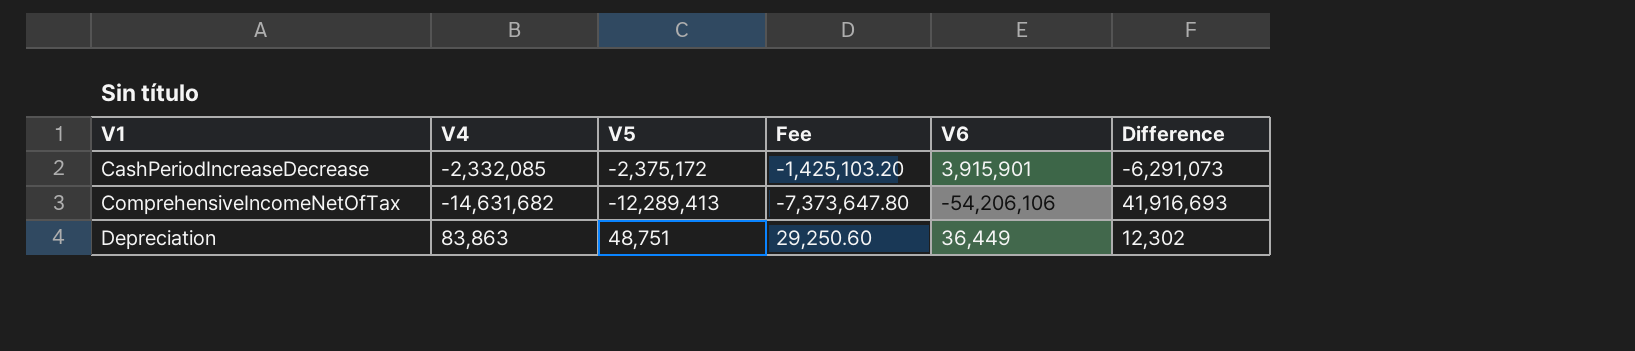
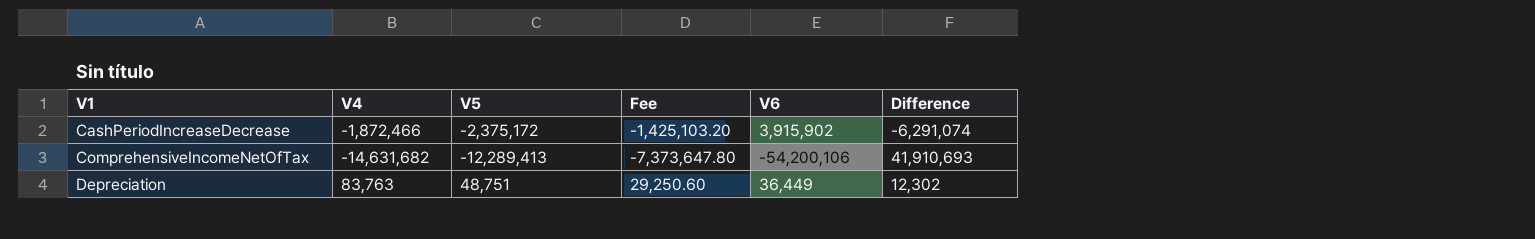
CashPeriodIncreaseDecrease | V4: -2,332,085 -> -1,872,466
CashPeriodIncreaseDecrease | V6: 3,915,901 -> 3,915,902
CashPeriodIncreaseDecrease | Difference: -6,291,073 -> -6,291,074
ComprehensiveIncomeNetOfTax | V6: -54,206,106 -> -54,200,106
ComprehensiveIncomeNetOfTax | Difference: 41,916,693 -> 41,910,693
Depreciation | V4: 83,863 -> 83,763

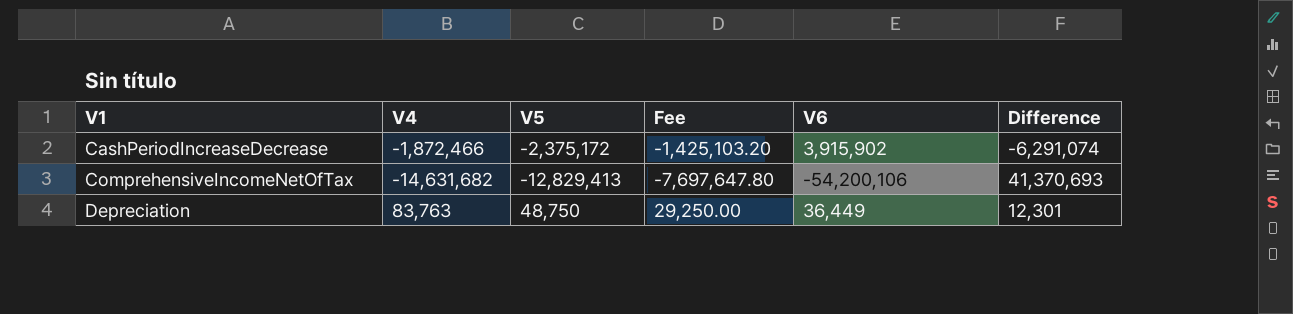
ComprehensiveIncomeNetOfTax | V5: -12,289,413 -> -12,829,413
ComprehensiveIncomeNetOfTax | Fee: -7,373,647.80 -> -7,697,647.80
ComprehensiveIncomeNetOfTax | Difference: 41,910,693 -> 41,370,693
Depreciation | V5: 48,751 -> 48,750
Depreciation | Fee: 29,250.60 -> 29,250.00
Depreciation | Difference: 12,302 -> 12,301

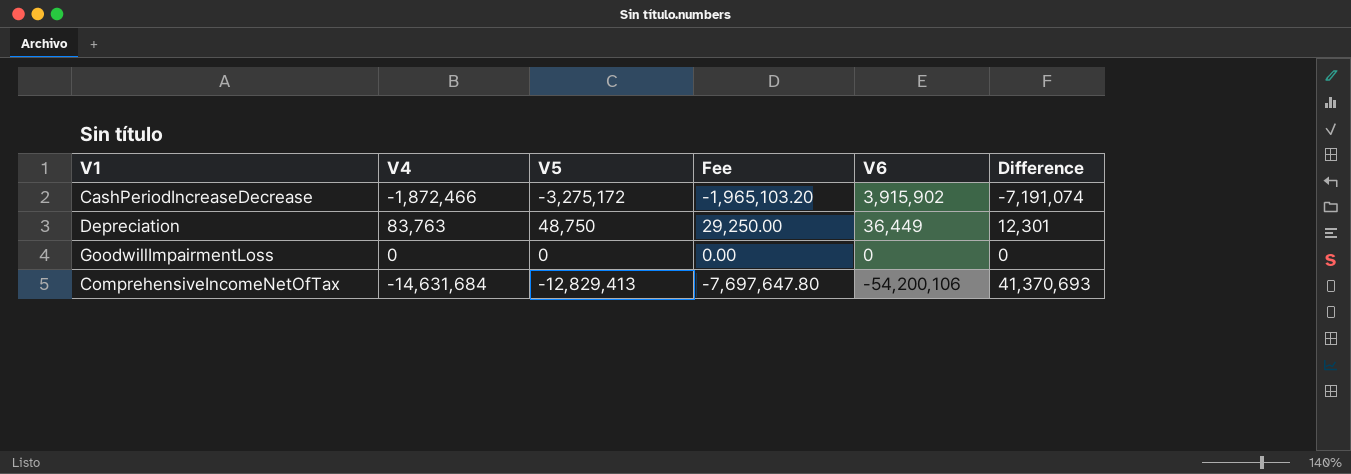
row order: V1 ascending -> V6 descending
CashPeriodIncreaseDecrease | V5: -2,375,172 -> -3,275,172
CashPeriodIncreaseDecrease | Fee: -1,425,103.20 -> -1,965,103.20
CashPeriodIncreaseDecrease | Difference: -6,291,074 -> -7,191,074
row GoodwillImpairmentLoss: none -> 0 | 0 | 0.00 | 0 | 0
ComprehensiveIncomeNetOfTax | V4: -14,631,682 -> -14,631,684

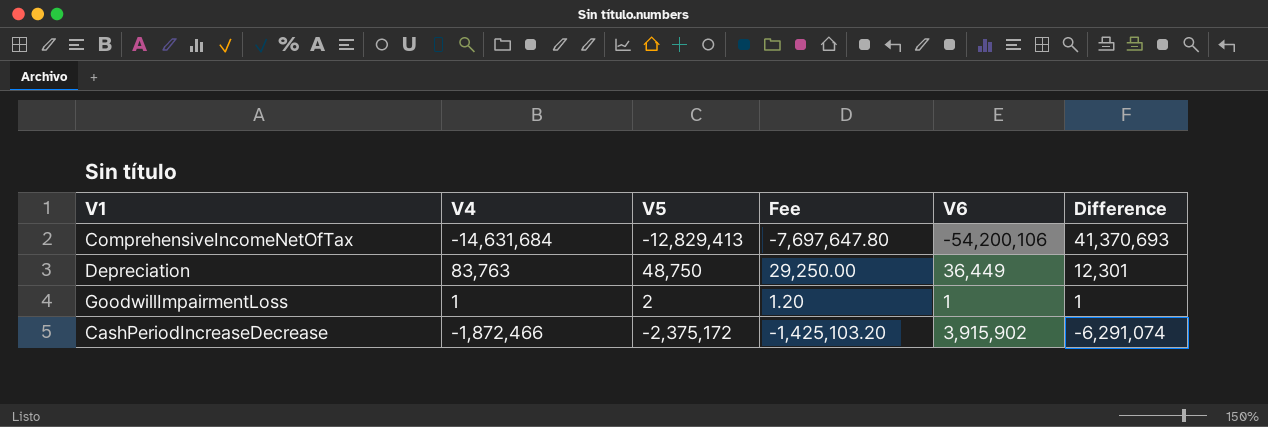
row order: V6 descending -> Difference descending
GoodwillImpairmentLoss | V4: 0 -> 1
GoodwillImpairmentLoss | V5: 0 -> 2
GoodwillImpairmentLoss | Fee: 0.00 -> 1.20
GoodwillImpairmentLoss | V6: 0 -> 1
GoodwillImpairmentLoss | Difference: 0 -> 1
CashPeriodIncreaseDecrease | V5: -3,275,172 -> -2,375,172
CashPeriodIncreaseDecrease | Fee: -1,965,103.20 -> -1,425,103.20
CashPeriodIncreaseDecrease | Difference: -7,191,074 -> -6,291,074

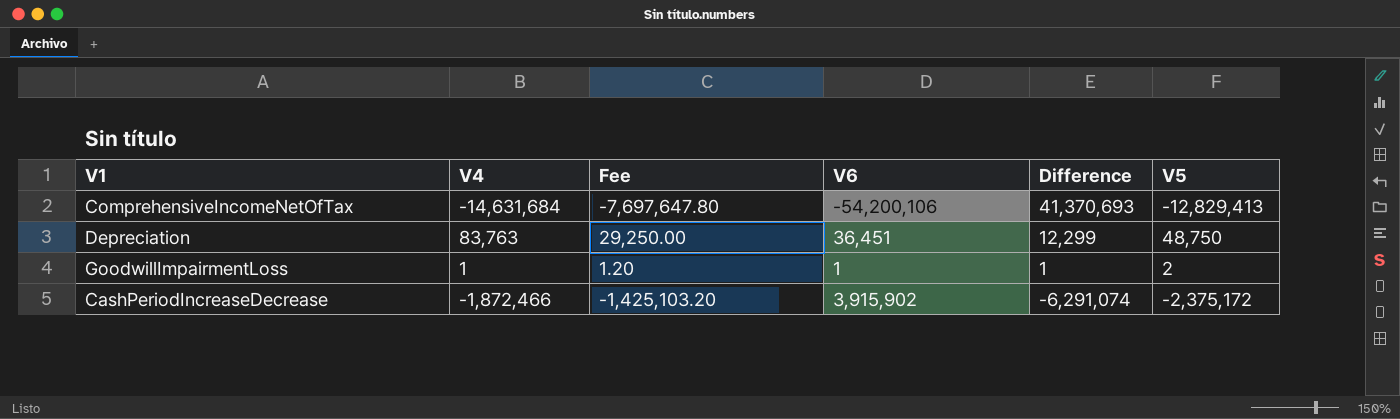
column V5 | position: 3 -> 6
Depreciation | V6: 36,449 -> 36,451
Depreciation | Difference: 12,301 -> 12,299

